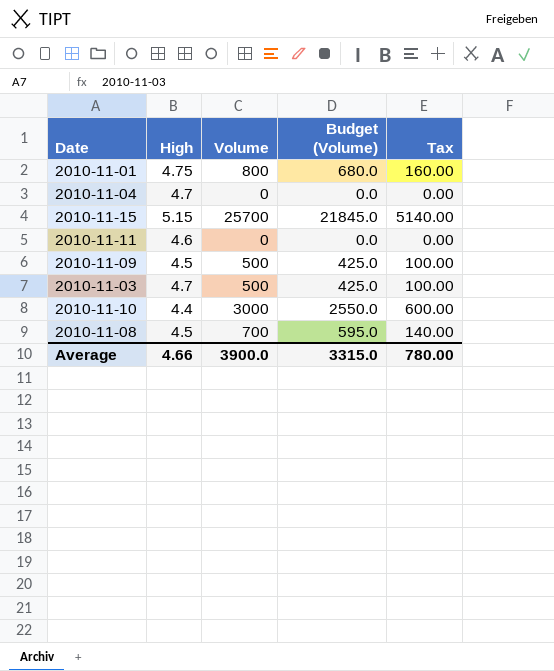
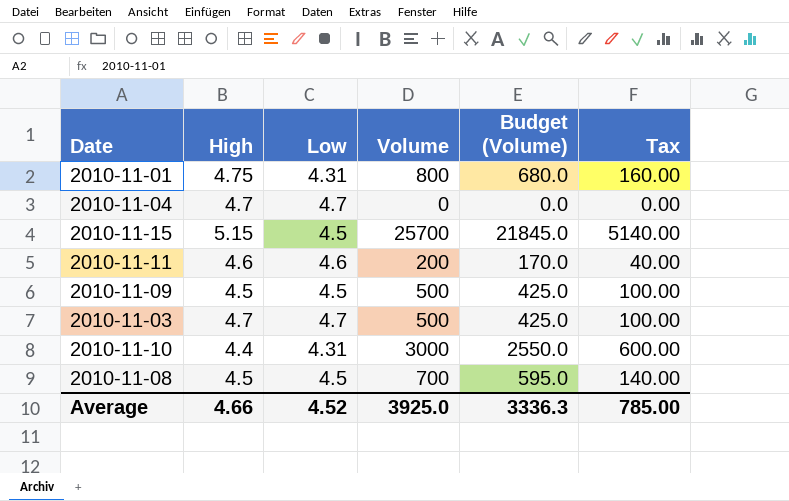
column Low | position: none -> 3
2010-11-11 | Volume: 0 -> 200
2010-11-11 | Budget (Volume): 0.0 -> 170.0
2010-11-11 | Tax: 0.00 -> 40.00
Average | Volume: 3900.0 -> 3925.0
Average | Budget (Volume): 3315.0 -> 3336.3
Average | Tax: 780.00 -> 785.00

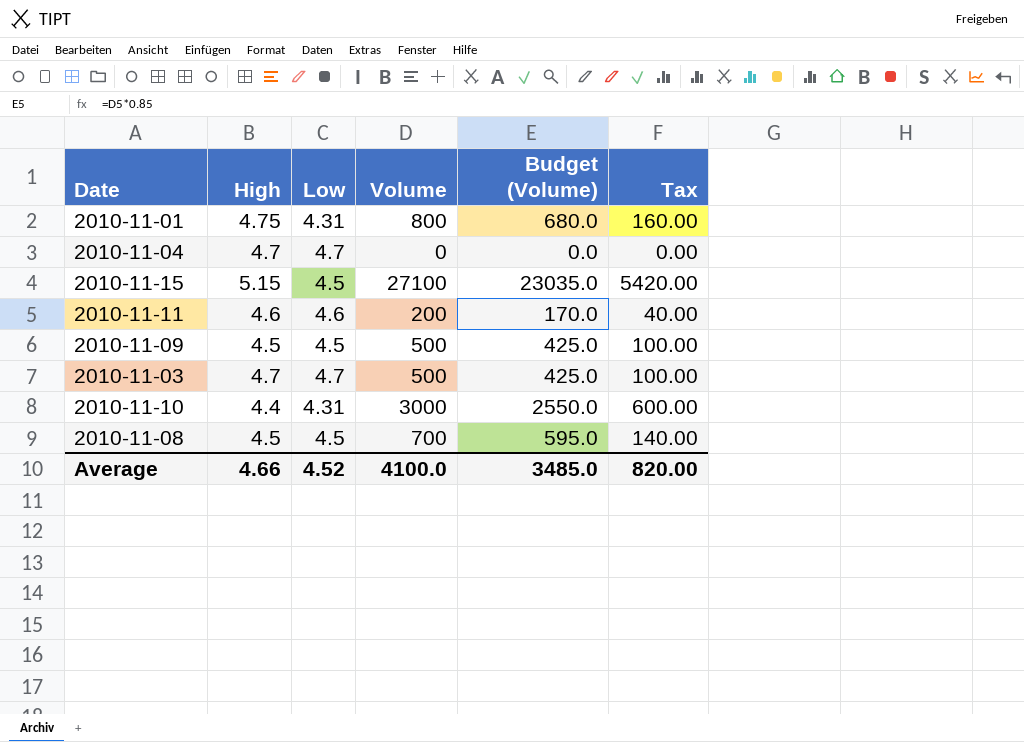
2010-11-15 | Volume: 25700 -> 27100
2010-11-15 | Budget (Volume): 21845.0 -> 23035.0
2010-11-15 | Tax: 5140.00 -> 5420.00
Average | Volume: 3925.0 -> 4100.0
Average | Budget (Volume): 3336.3 -> 3485.0
Average | Tax: 785.00 -> 820.00

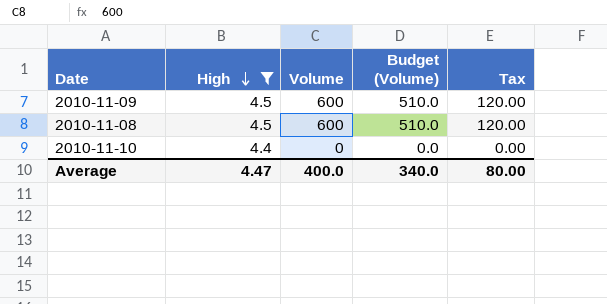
filter: none -> High <= 4.5
row order: none -> High descending
column Low | position: 3 -> none
2010-11-09 | Volume: 500 -> 600
2010-11-09 | Budget (Volume): 425.0 -> 510.0
2010-11-09 | Tax: 100.00 -> 120.00
2010-11-08 | Volume: 700 -> 600
2010-11-08 | Budget (Volume): 595.0 -> 510.0
2010-11-08 | Tax: 140.00 -> 120.00
2010-11-10 | Volume: 3000 -> 0
2010-11-10 | Budget (Volume): 2550.0 -> 0.0
2010-11-10 | Tax: 600.00 -> 0.00
Average | High: 4.66 -> 4.47
Average | Volume: 4100.0 -> 400.0
Average | Budget (Volume): 3485.0 -> 340.0
Average | Tax: 820.00 -> 80.00

